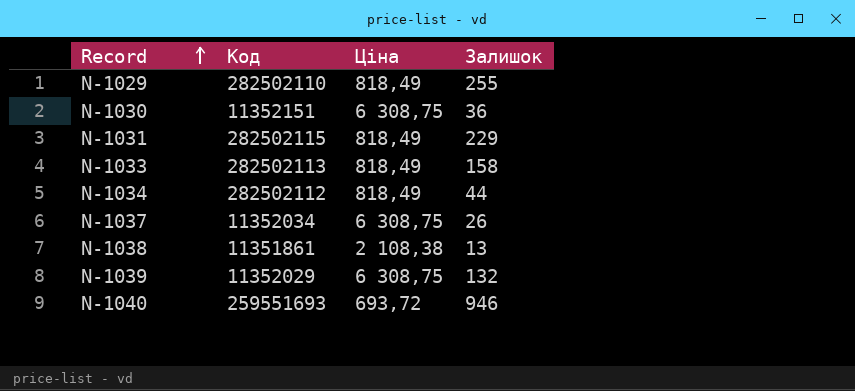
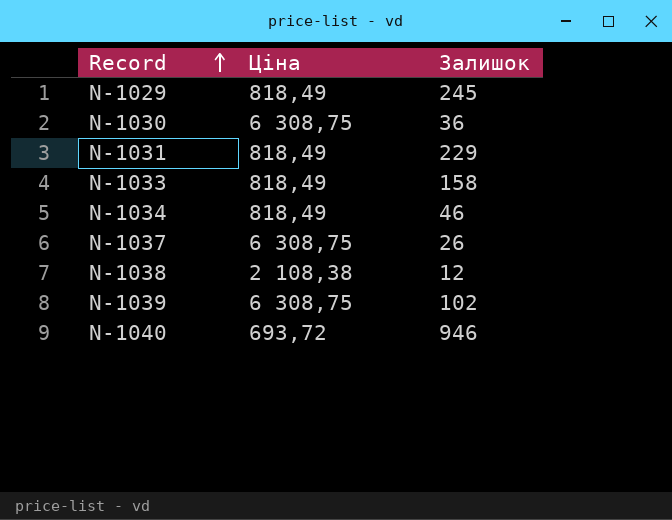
column Код | position: 2 -> none
N-1029 | Залишок: 255 -> 245
N-1034 | Залишок: 44 -> 46
N-1038 | Залишок: 13 -> 12
N-1039 | Залишок: 132 -> 102

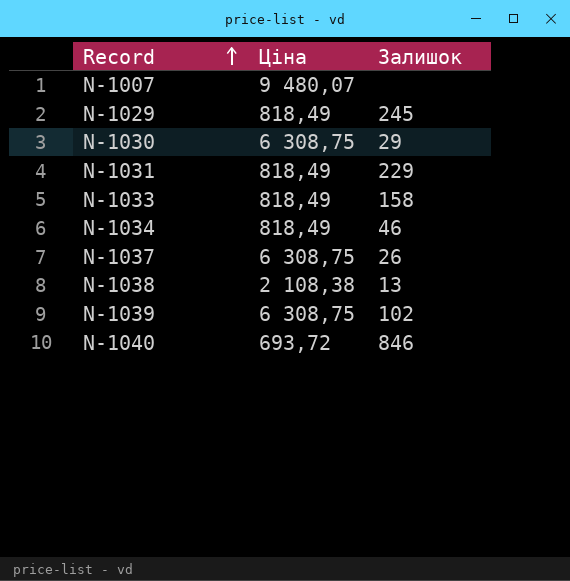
row N-1007: none -> 9 480,07 | none
N-1030 | Залишок: 36 -> 29
N-1038 | Залишок: 12 -> 13
N-1040 | Залишок: 946 -> 846

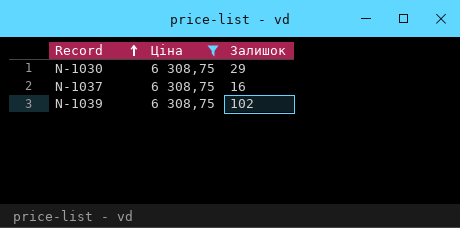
filter: none -> Ціна = 6 308,75
N-1037 | Залишок: 26 -> 16

